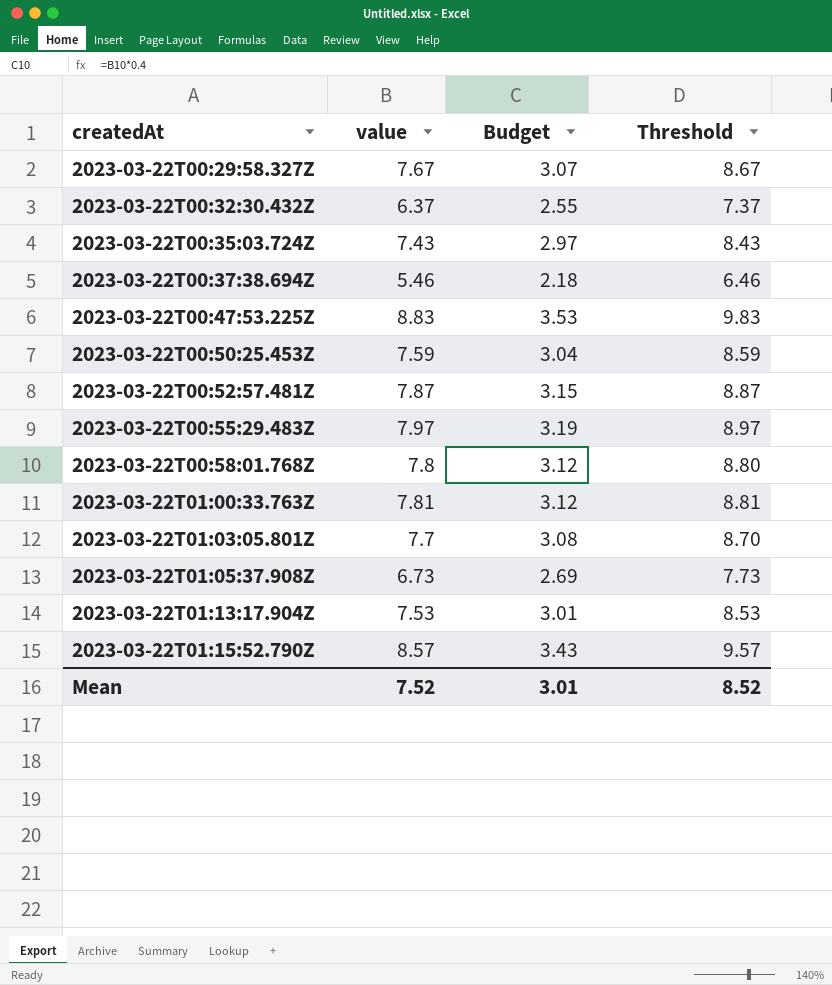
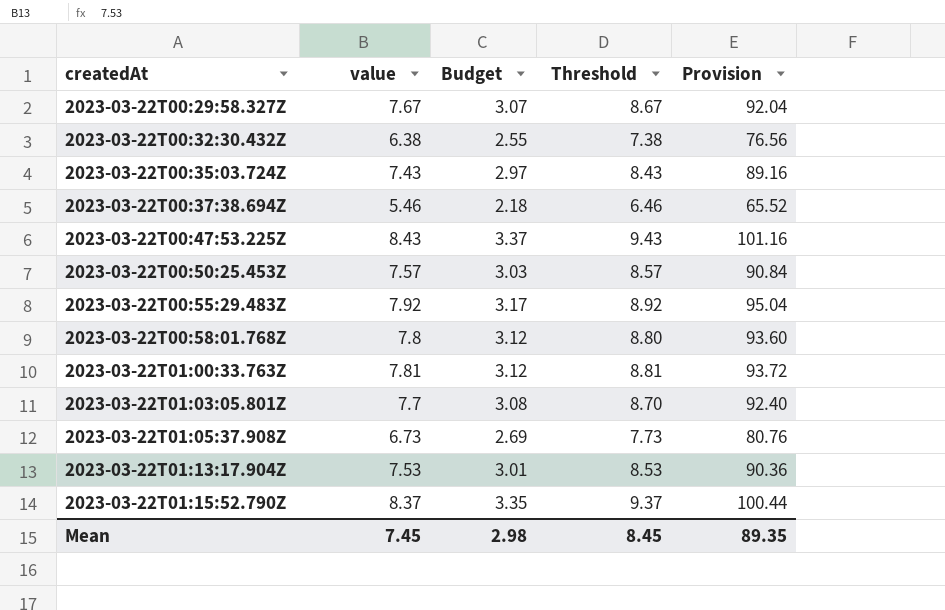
column Provision | formula: none -> [value] * 12
row 2023-03-22T00:52:57.481Z: 7.87 | 3.15 | 8.87 -> none
2023-03-22T00:32:30.432Z | value: 6.37 -> 6.38
2023-03-22T00:32:30.432Z | Threshold: 7.37 -> 7.38
2023-03-22T00:47:53.225Z | value: 8.83 -> 8.43
2023-03-22T00:47:53.225Z | Budget: 3.53 -> 3.37
2023-03-22T00:47:53.225Z | Threshold: 9.83 -> 9.43
2023-03-22T00:50:25.453Z | value: 7.59 -> 7.57
2023-03-22T00:50:25.453Z | Budget: 3.04 -> 3.03
2023-03-22T00:50:25.453Z | Threshold: 8.59 -> 8.57
2023-03-22T00:55:29.483Z | value: 7.97 -> 7.92
2023-03-22T00:55:29.483Z | Budget: 3.19 -> 3.17
2023-03-22T00:55:29.483Z | Threshold: 8.97 -> 8.92
2023-03-22T01:15:52.790Z | value: 8.57 -> 8.37
2023-03-22T01:15:52.790Z | Budget: 3.43 -> 3.35
2023-03-22T01:15:52.790Z | Threshold: 9.57 -> 9.37
Mean | value: 7.52 -> 7.45
Mean | Budget: 3.01 -> 2.98
Mean | Threshold: 8.52 -> 8.45

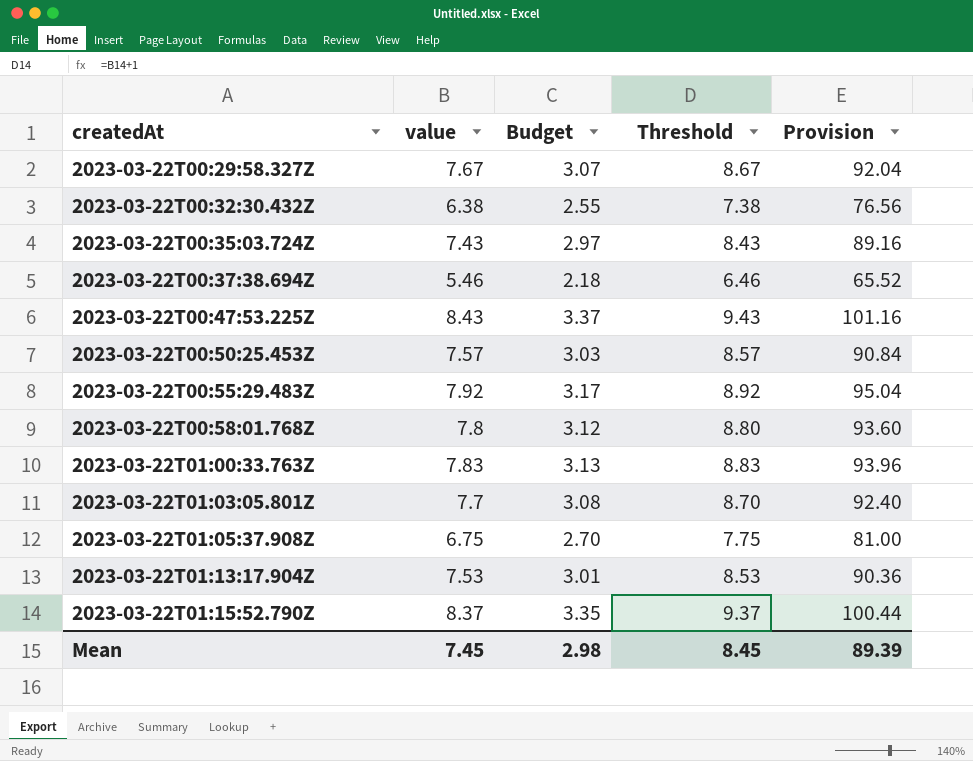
2023-03-22T01:00:33.763Z | value: 7.81 -> 7.83
2023-03-22T01:00:33.763Z | Budget: 3.12 -> 3.13
2023-03-22T01:00:33.763Z | Threshold: 8.81 -> 8.83
2023-03-22T01:00:33.763Z | Provision: 93.72 -> 93.96
2023-03-22T01:05:37.908Z | value: 6.73 -> 6.75
2023-03-22T01:05:37.908Z | Budget: 2.69 -> 2.70
2023-03-22T01:05:37.908Z | Threshold: 7.73 -> 7.75
2023-03-22T01:05:37.908Z | Provision: 80.76 -> 81.00
Mean | Provision: 89.35 -> 89.39

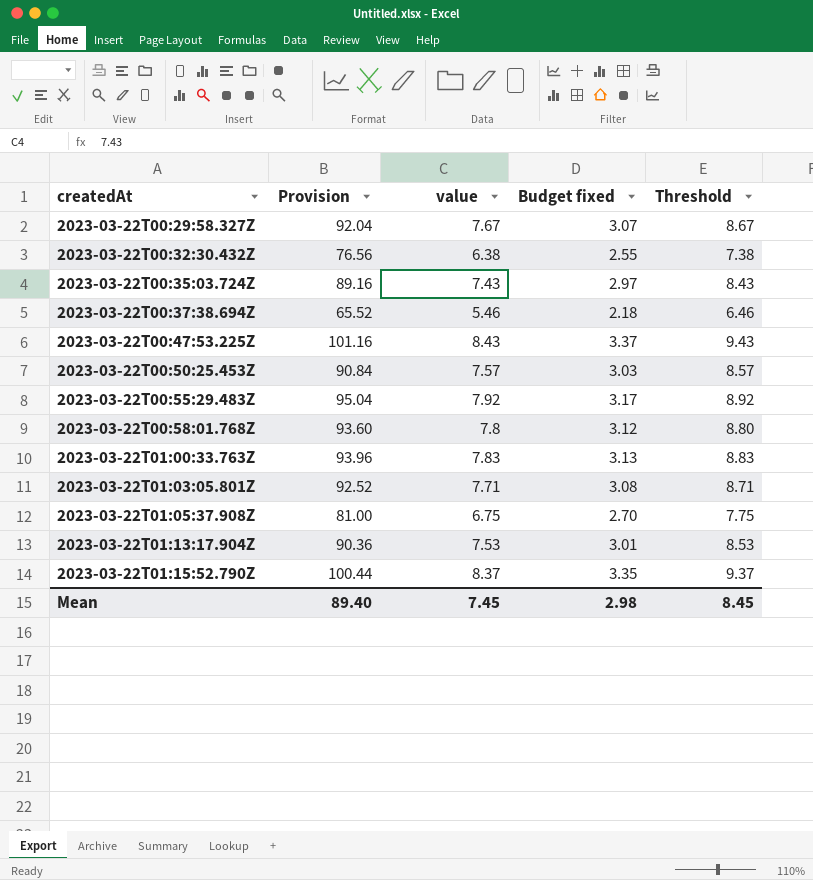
column Provision | position: 5 -> 2
column name: Budget -> Budget fixed
2023-03-22T01:03:05.801Z | Provision: 92.40 -> 92.52
2023-03-22T01:03:05.801Z | value: 7.7 -> 7.71
2023-03-22T01:03:05.801Z | Threshold: 8.70 -> 8.71
Mean | Provision: 89.39 -> 89.40

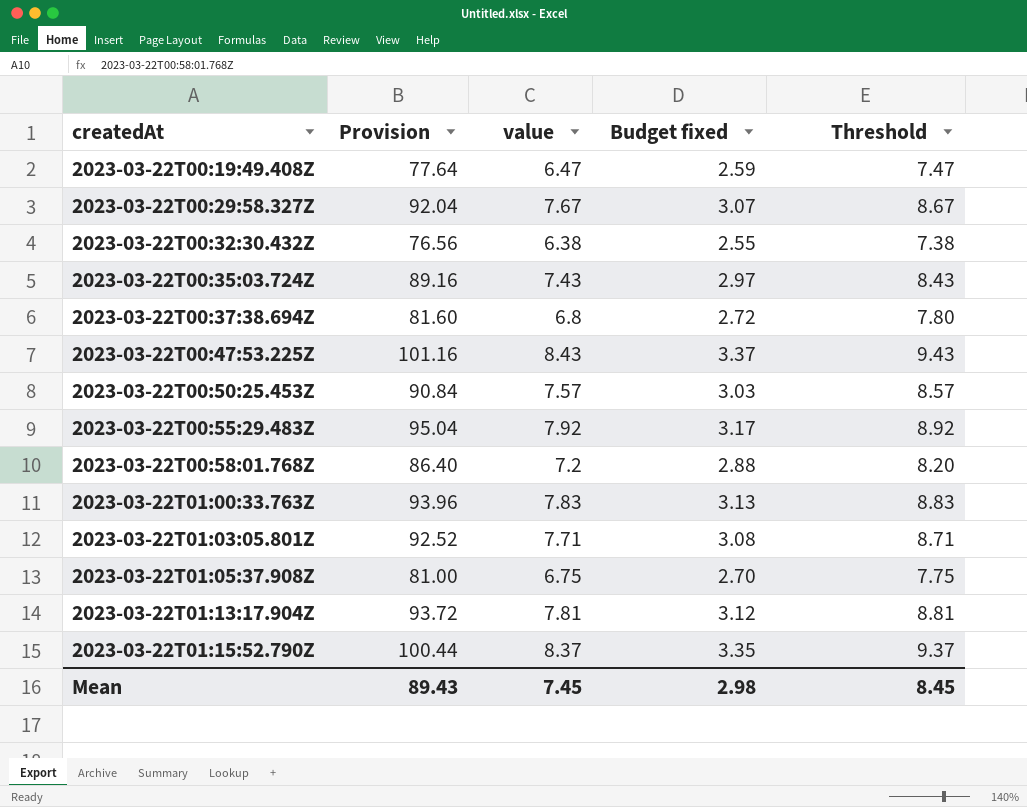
row 2023-03-22T00:19:49.408Z: none -> 77.64 | 6.47 | 2.59 | 7.47
2023-03-22T00:37:38.694Z | Provision: 65.52 -> 81.60
2023-03-22T00:37:38.694Z | value: 5.46 -> 6.8
2023-03-22T00:37:38.694Z | Budget fixed: 2.18 -> 2.72
2023-03-22T00:37:38.694Z | Threshold: 6.46 -> 7.80
2023-03-22T00:58:01.768Z | Provision: 93.60 -> 86.40
2023-03-22T00:58:01.768Z | value: 7.8 -> 7.2
2023-03-22T00:58:01.768Z | Budget fixed: 3.12 -> 2.88
2023-03-22T00:58:01.768Z | Threshold: 8.80 -> 8.20
2023-03-22T01:13:17.904Z | Provision: 90.36 -> 93.72
2023-03-22T01:13:17.904Z | value: 7.53 -> 7.81
2023-03-22T01:13:17.904Z | Budget fixed: 3.01 -> 3.12
2023-03-22T01:13:17.904Z | Threshold: 8.53 -> 8.81
Mean | Provision: 89.40 -> 89.43

